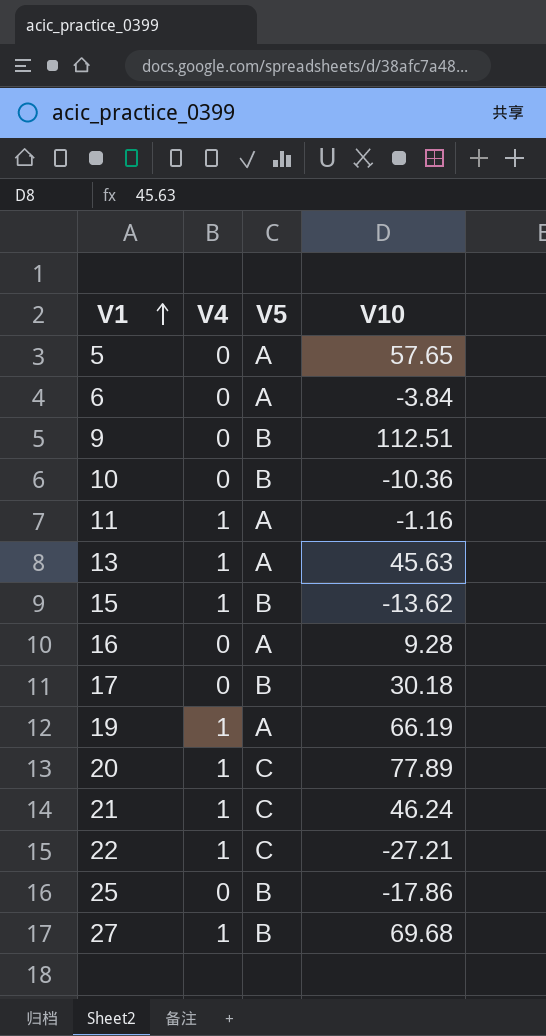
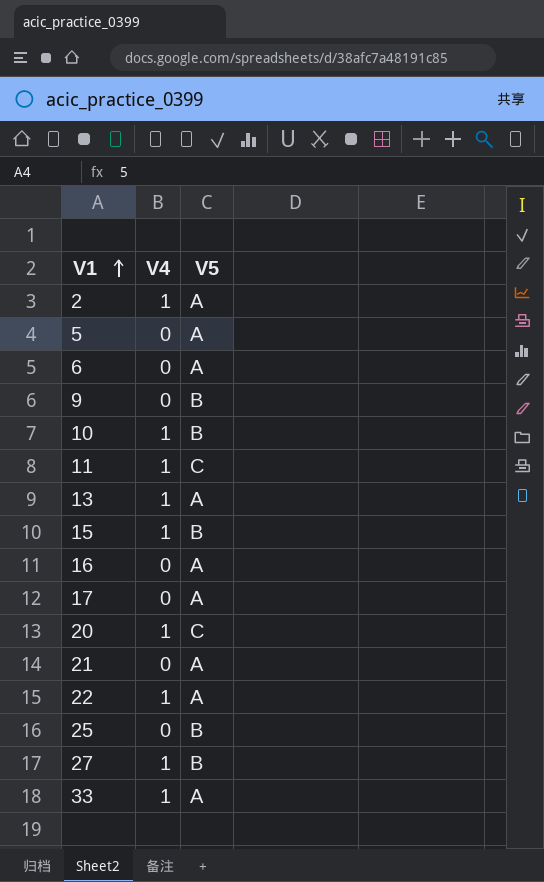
column V10 | position: 4 -> none
row 19: 1 | A | 66.19 -> none
row 2: none -> 1 | A
10 | V4: 0 -> 1
11 | V5: A -> C
17 | V5: B -> A
21 | V4: 1 -> 0
21 | V5: C -> A
22 | V5: C -> A
row 33: none -> 1 | A

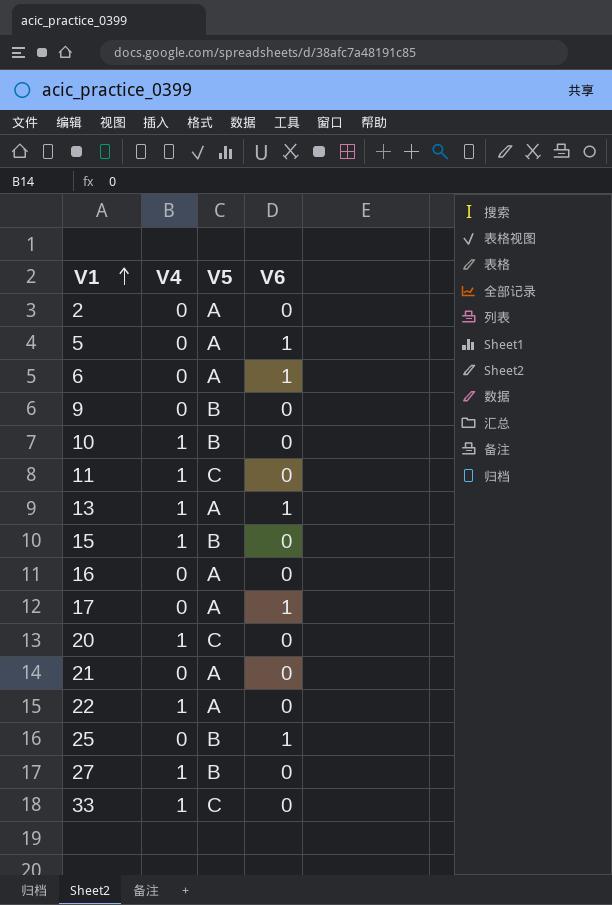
column V6 | position: none -> 4
2 | V4: 1 -> 0
33 | V5: A -> C

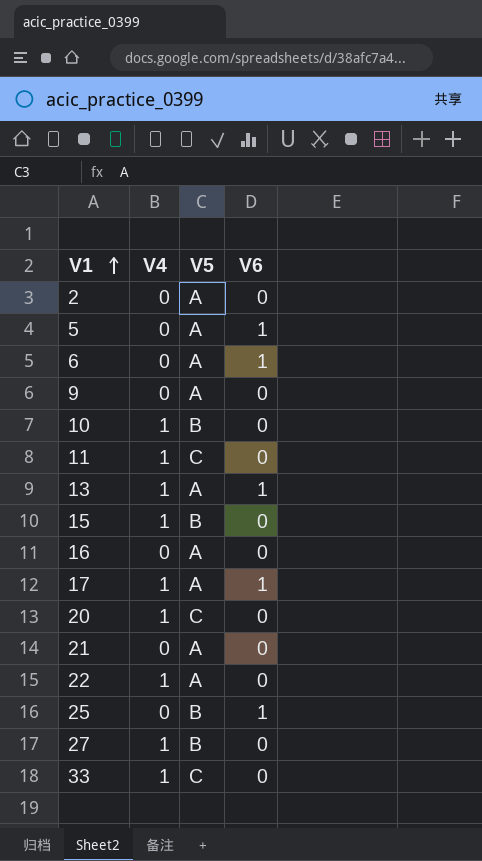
9 | V5: B -> A
17 | V4: 0 -> 1

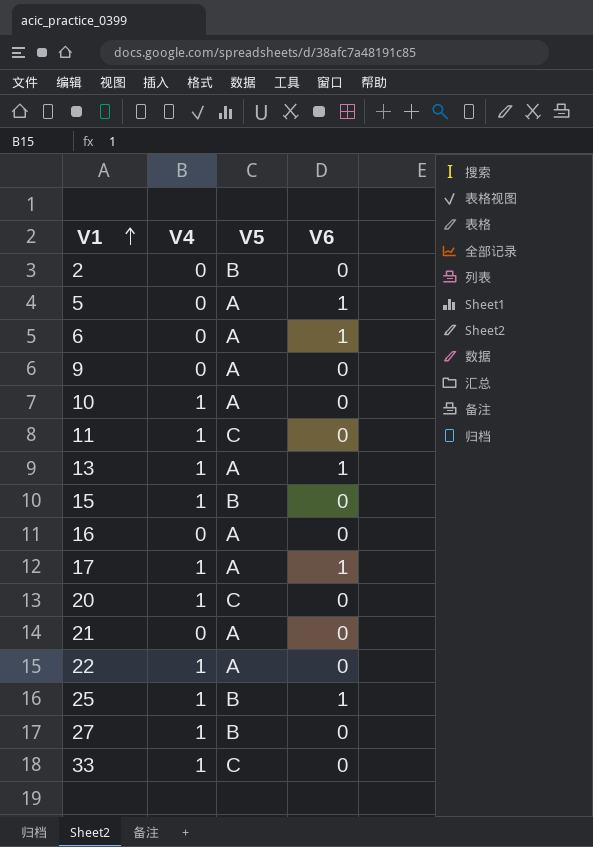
2 | V5: A -> B
10 | V5: B -> A
25 | V4: 0 -> 1

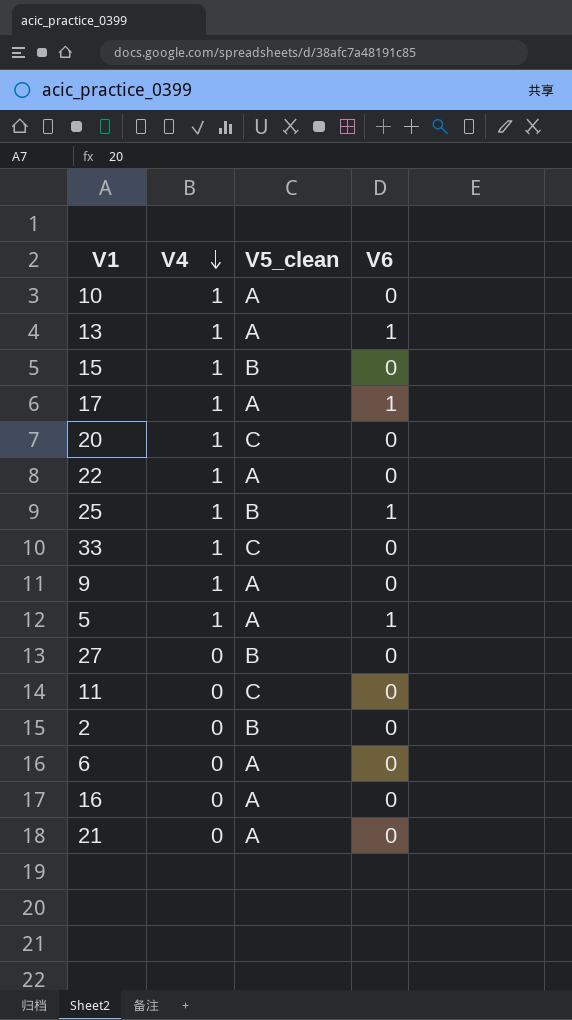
row order: V1 ascending -> V4 descending
column name: V5 -> V5_clean
9 | V4: 0 -> 1
5 | V4: 0 -> 1
27 | V4: 1 -> 0
11 | V4: 1 -> 0
6 | V6: 1 -> 0

